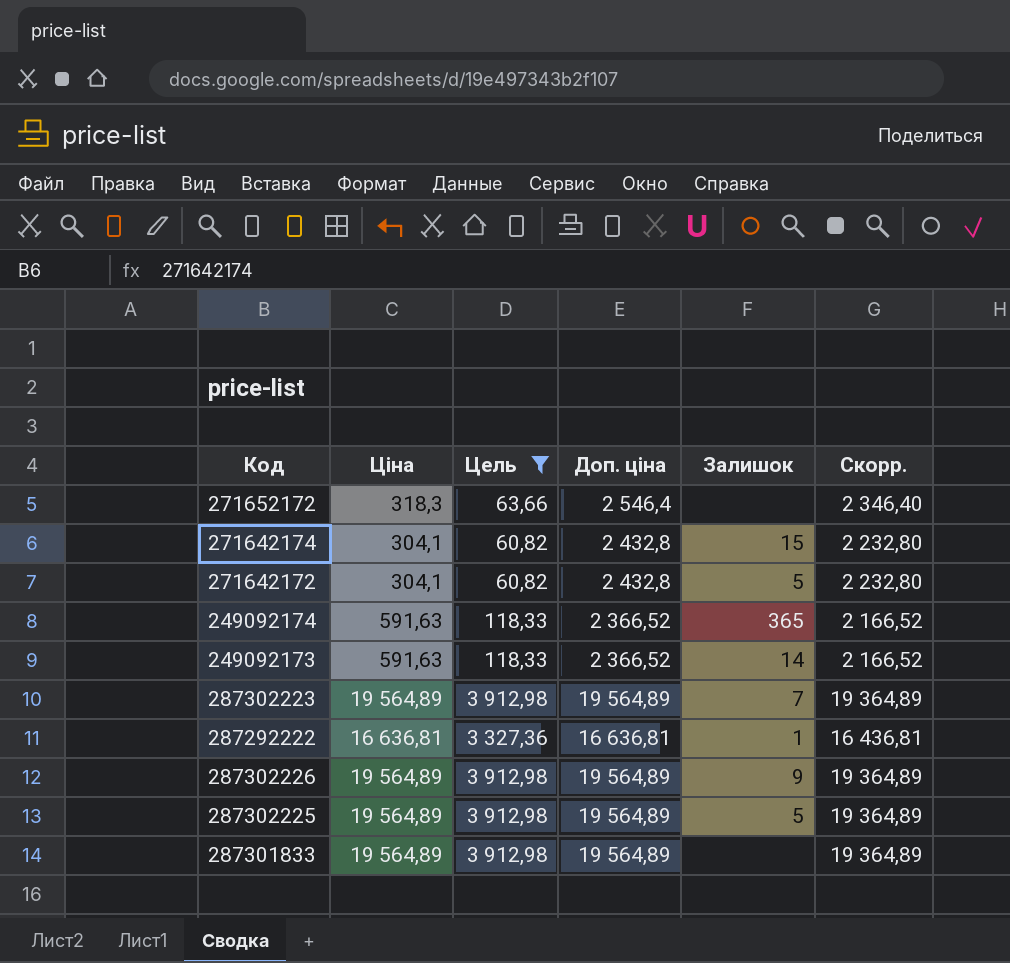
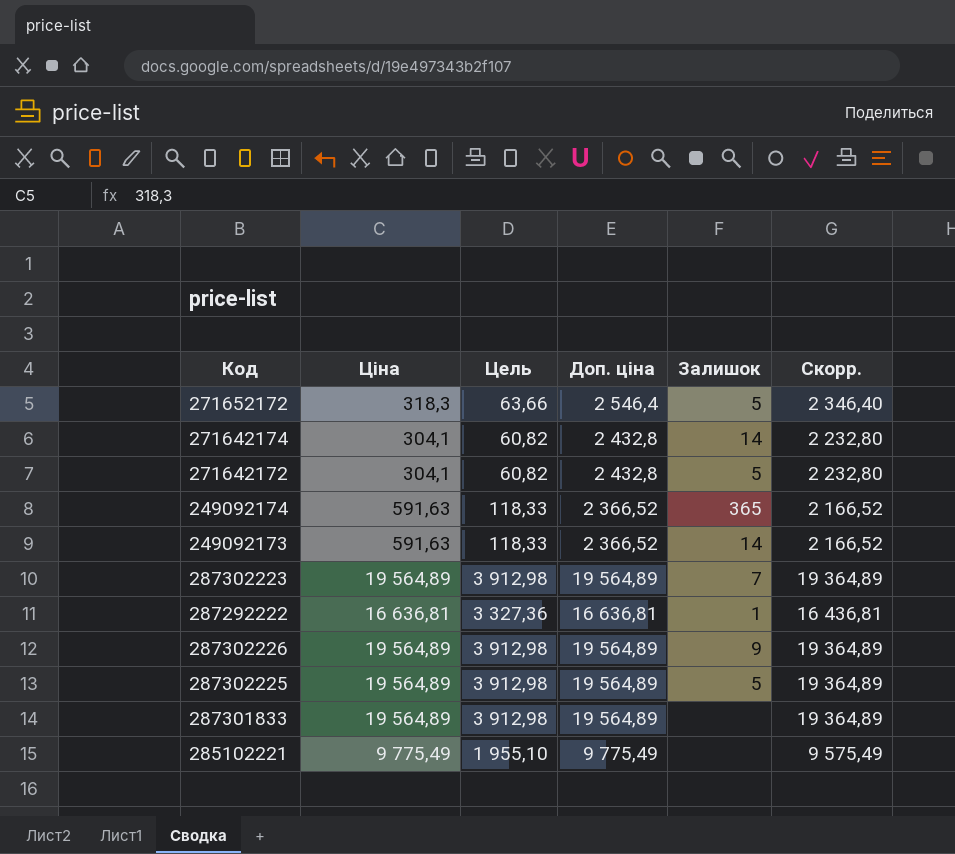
filter: Цель != 1 955,10 -> none
271652172 | Залишок: none -> 5
271642174 | Залишок: 15 -> 14

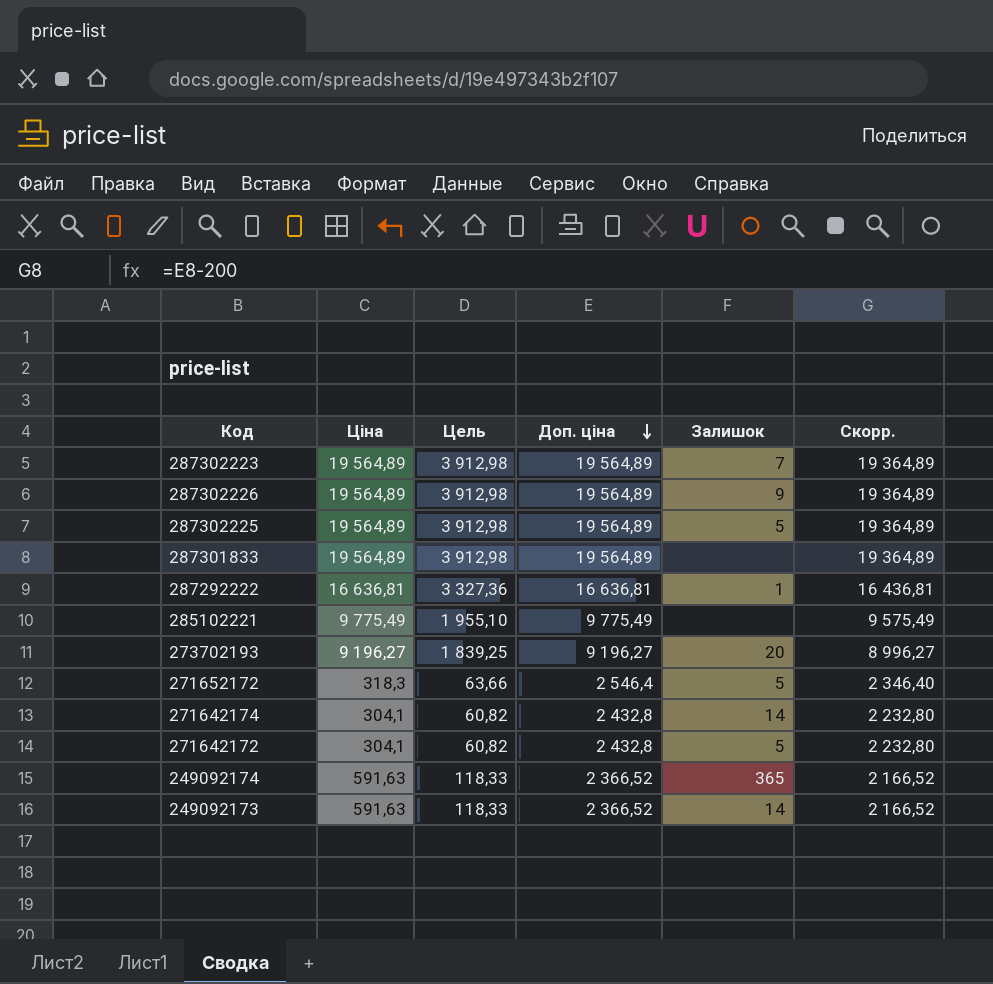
row order: none -> Доп. ціна descending
row 273702193: none -> 9 196,27 | 1 839,25 | 9 196,27 | 20 | 8 996,27

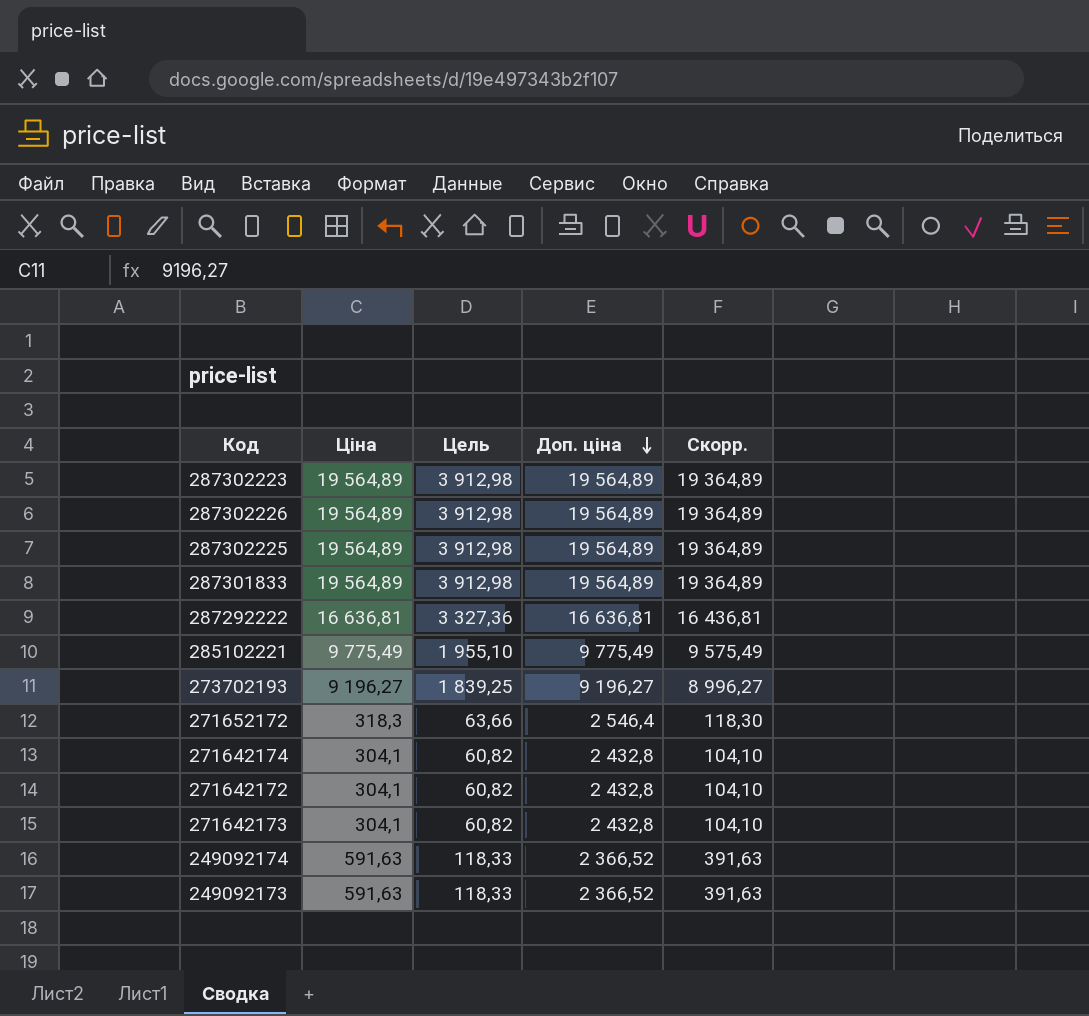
column Залишок | position: 5 -> none
column Скорр. | formula: [Доп. ціна] - 200 -> [Ціна] - 200
row 271642173: none -> 304,1 | 60,82 | 2 432,8 | 104,10

